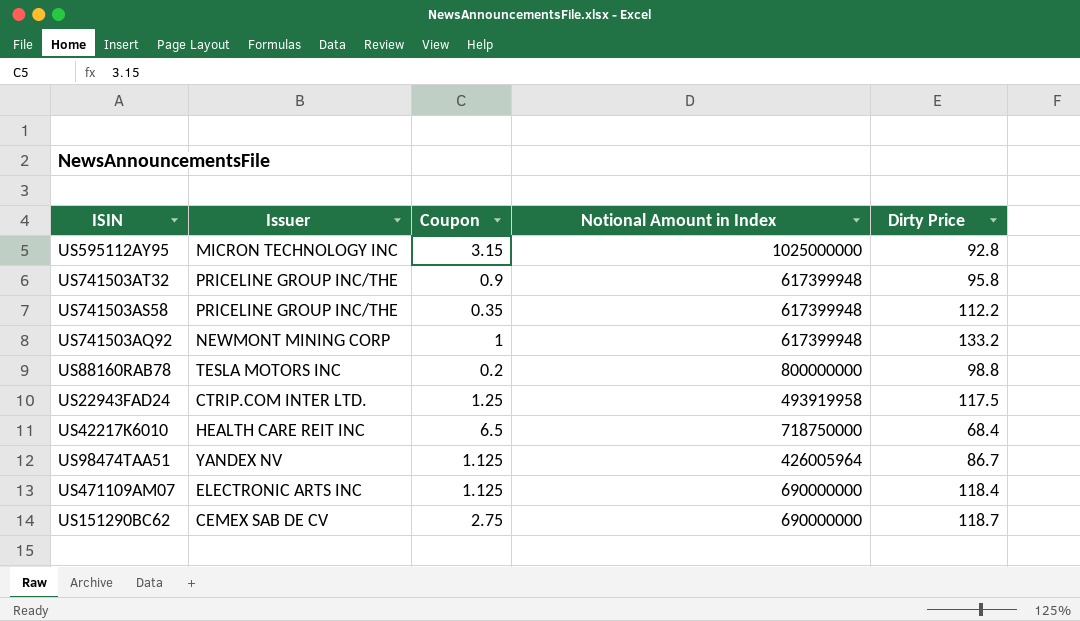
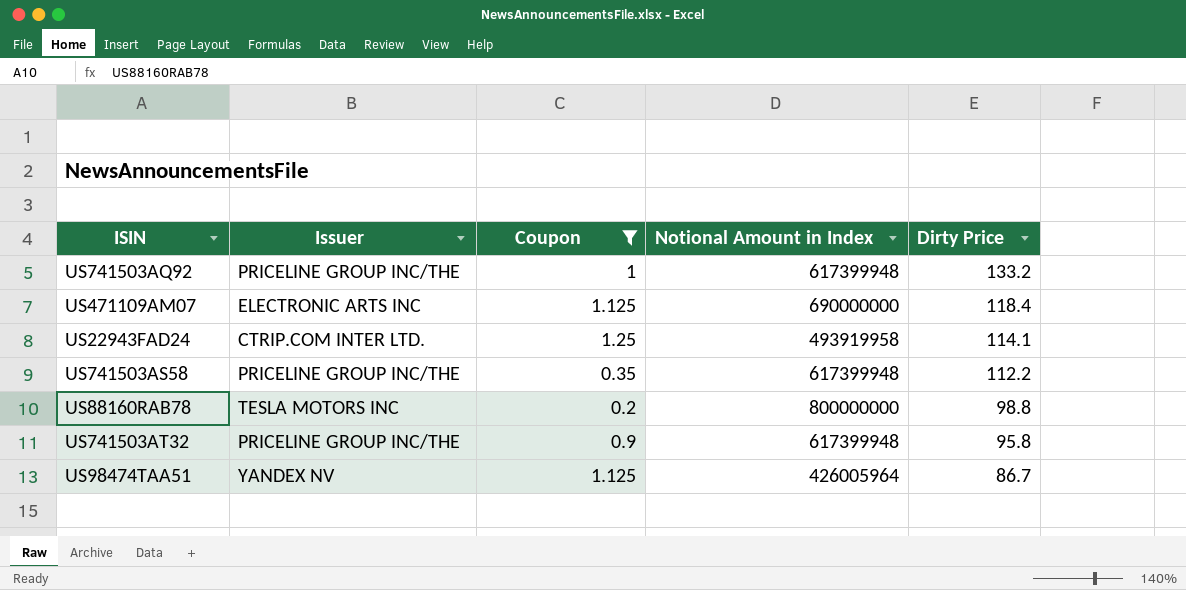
filter: none -> Coupon <= 1.25
row order: none -> Dirty Price descending
US741503AQ92 | Issuer: NEWMONT MINING CORP -> PRICELINE GROUP INC/THE
US22943FAD24 | Dirty Price: 117.5 -> 114.1

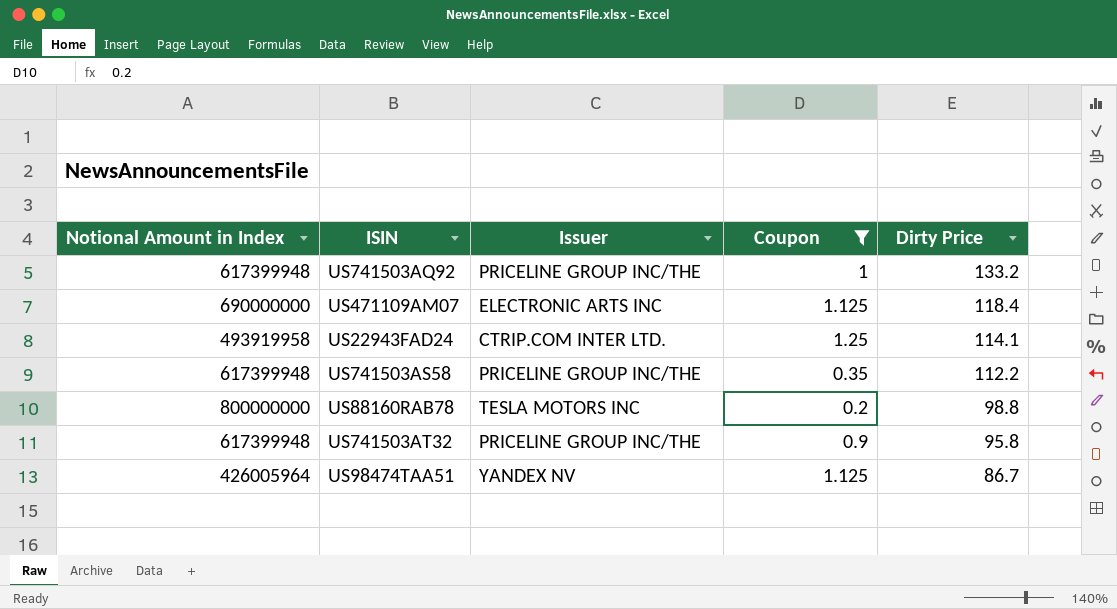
column Notional Amount in Index | position: 4 -> 1

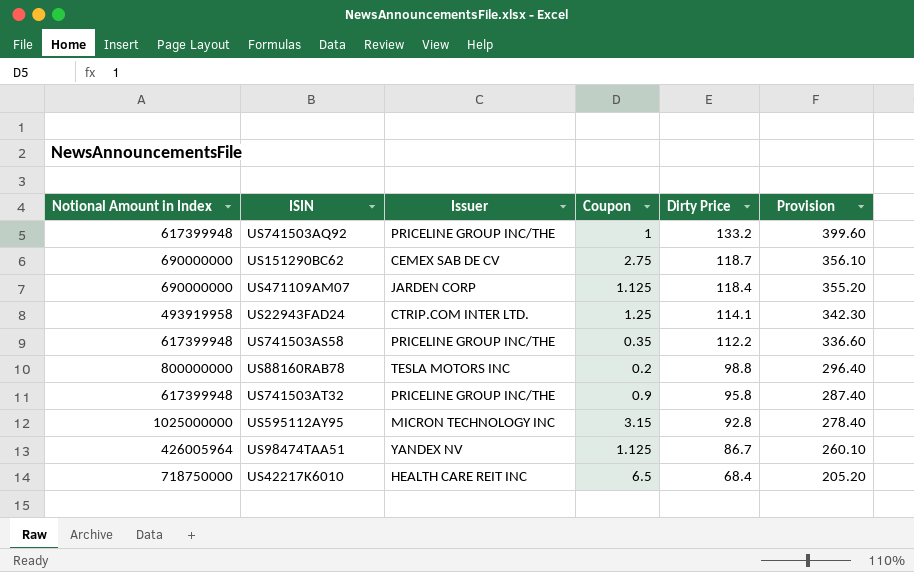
filter: Coupon <= 1.25 -> none
column Provision | formula: none -> [Dirty Price] * 3
US471109AM07 | Issuer: ELECTRONIC ARTS INC -> JARDEN CORP

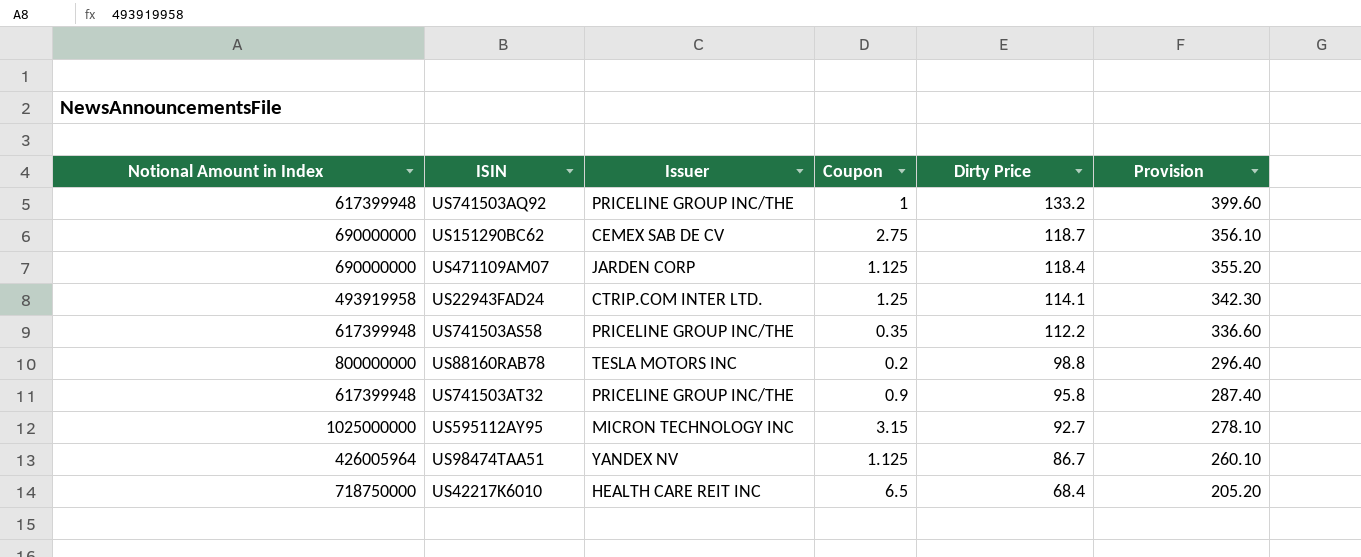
US595112AY95 | Dirty Price: 92.8 -> 92.7
US595112AY95 | Provision: 278.40 -> 278.10

